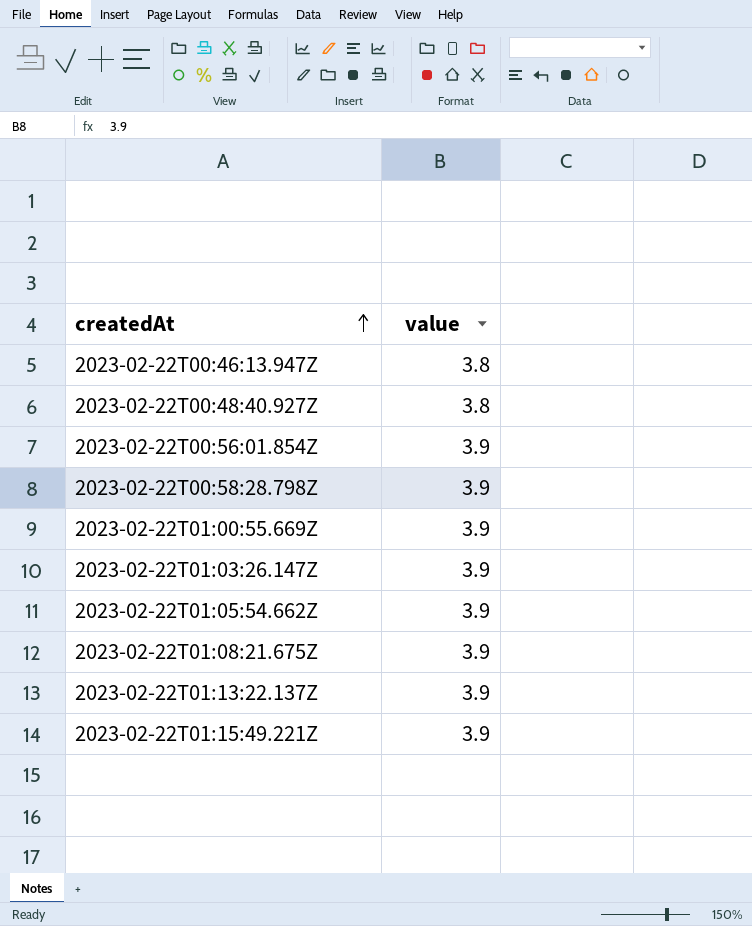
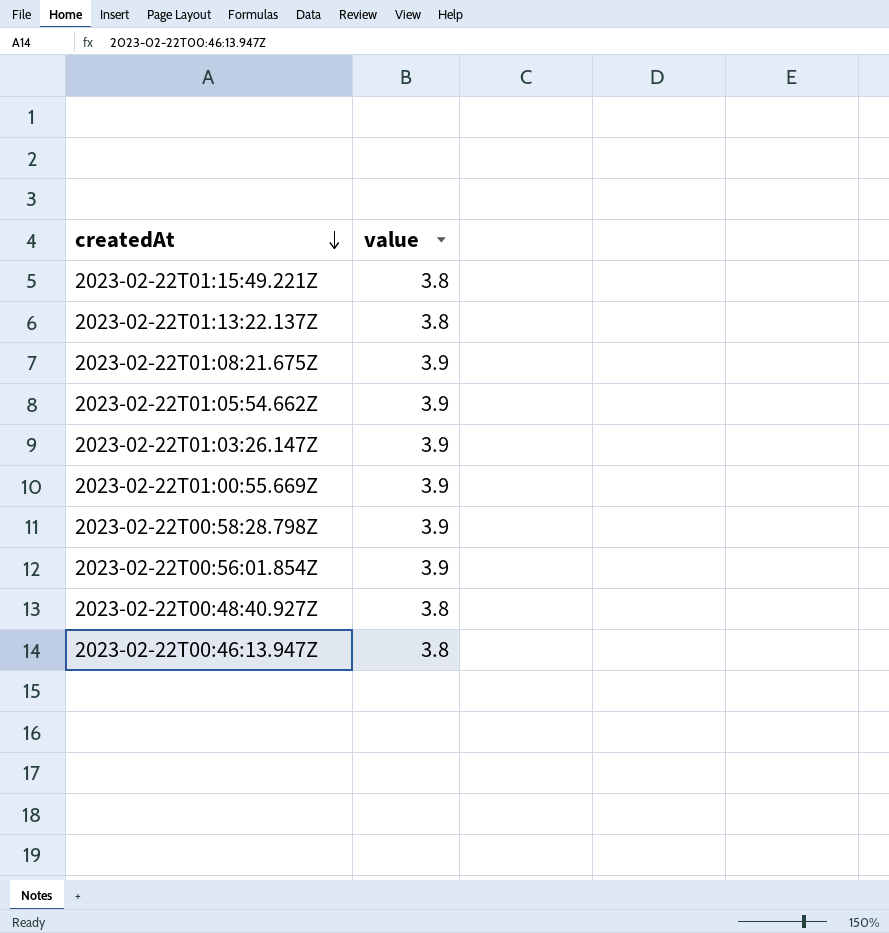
row order: createdAt ascending -> createdAt descending
2023-02-22T01:15:49.221Z | value: 3.9 -> 3.8
2023-02-22T01:13:22.137Z | value: 3.9 -> 3.8

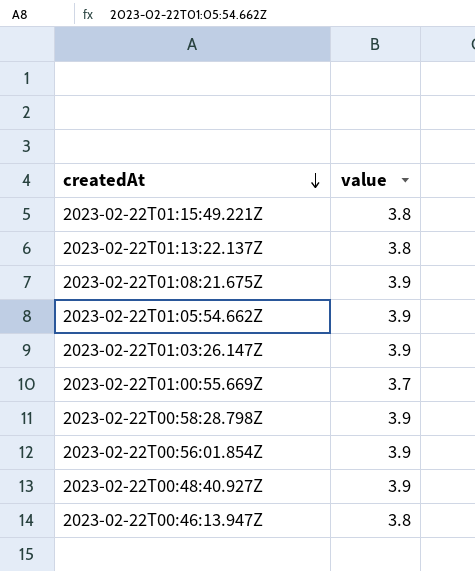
2023-02-22T01:00:55.669Z | value: 3.9 -> 3.7
2023-02-22T00:48:40.927Z | value: 3.8 -> 3.9

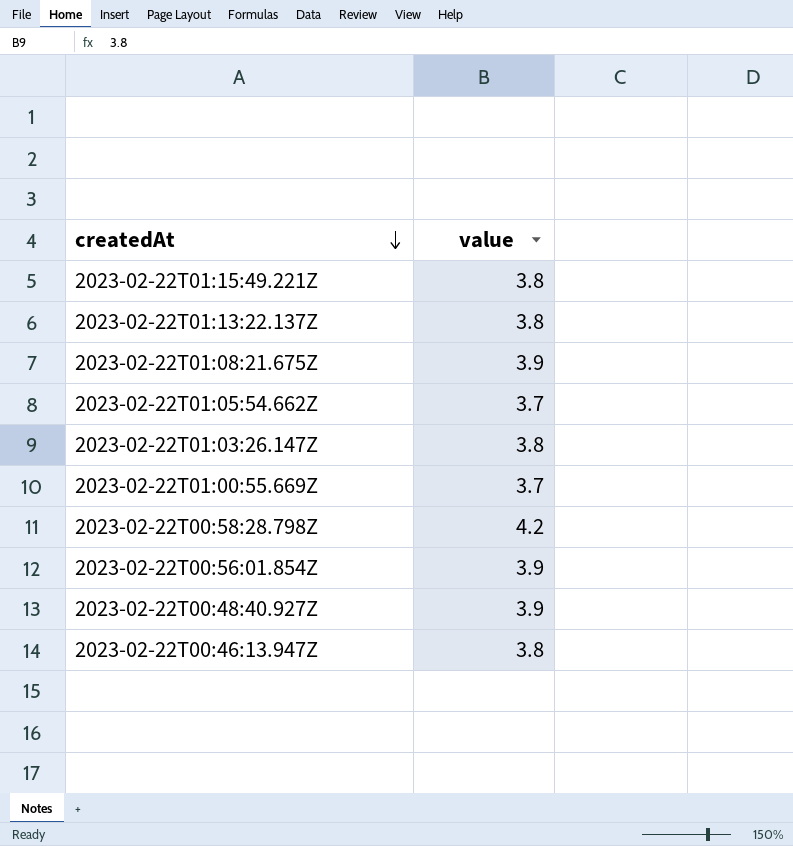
2023-02-22T01:05:54.662Z | value: 3.9 -> 3.7
2023-02-22T01:03:26.147Z | value: 3.9 -> 3.8
2023-02-22T00:58:28.798Z | value: 3.9 -> 4.2

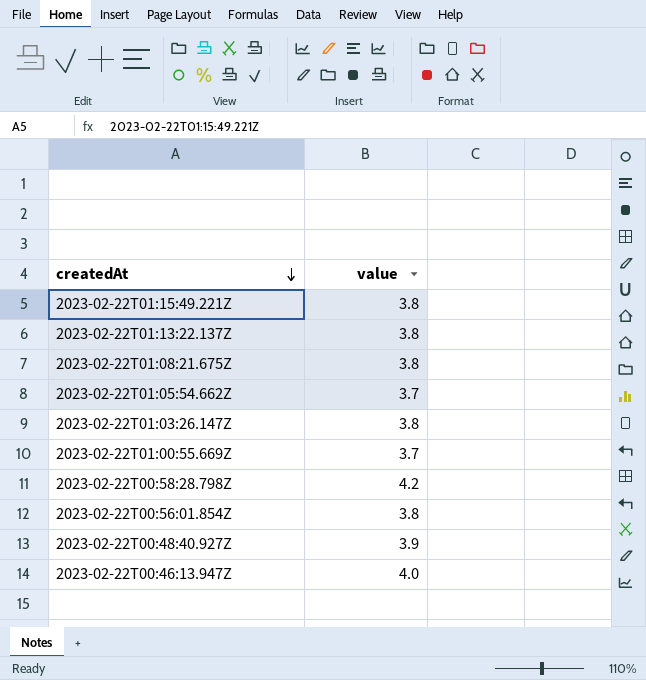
2023-02-22T01:08:21.675Z | value: 3.9 -> 3.8
2023-02-22T00:56:01.854Z | value: 3.9 -> 3.8
2023-02-22T00:46:13.947Z | value: 3.8 -> 4.0

